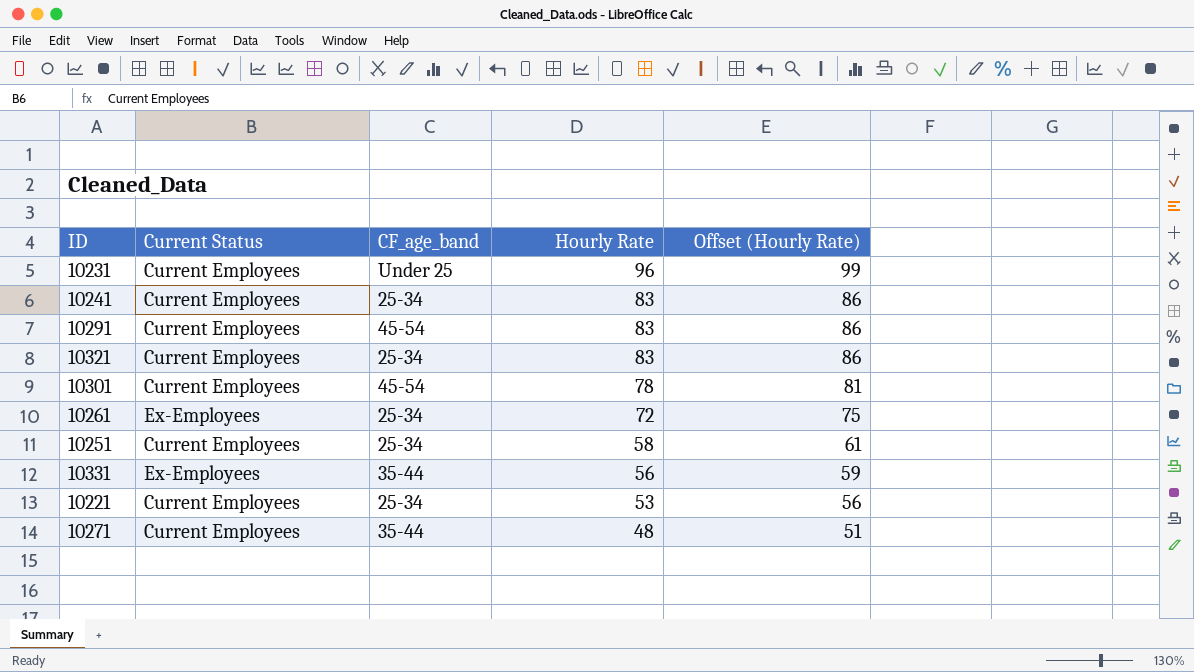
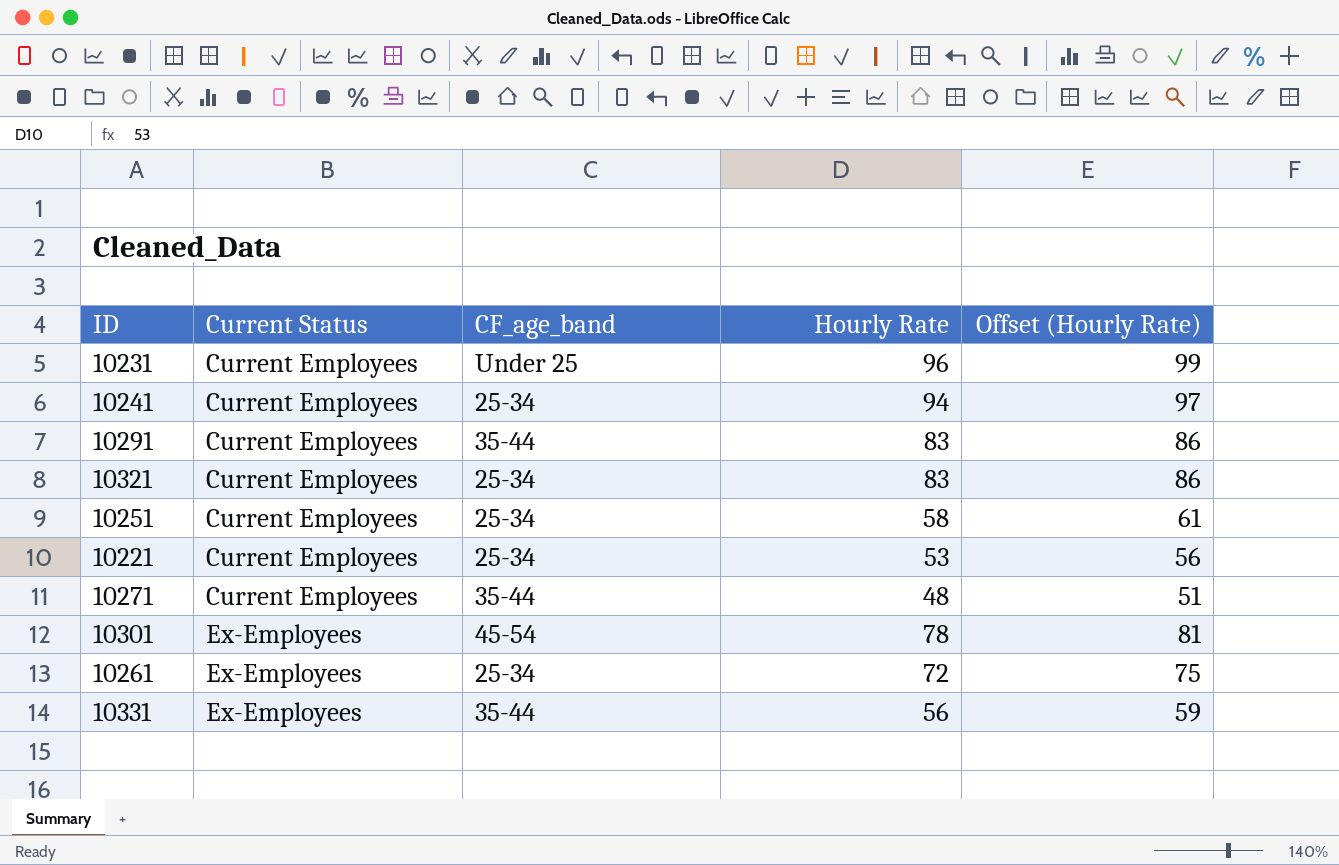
row order: Hourly Rate descending -> Current Status ascending
10241 | Hourly Rate: 83 -> 94
10241 | Offset (Hourly Rate): 86 -> 97
10291 | CF_age_band: 45-54 -> 35-44
10301 | Current Status: Current Employees -> Ex-Employees

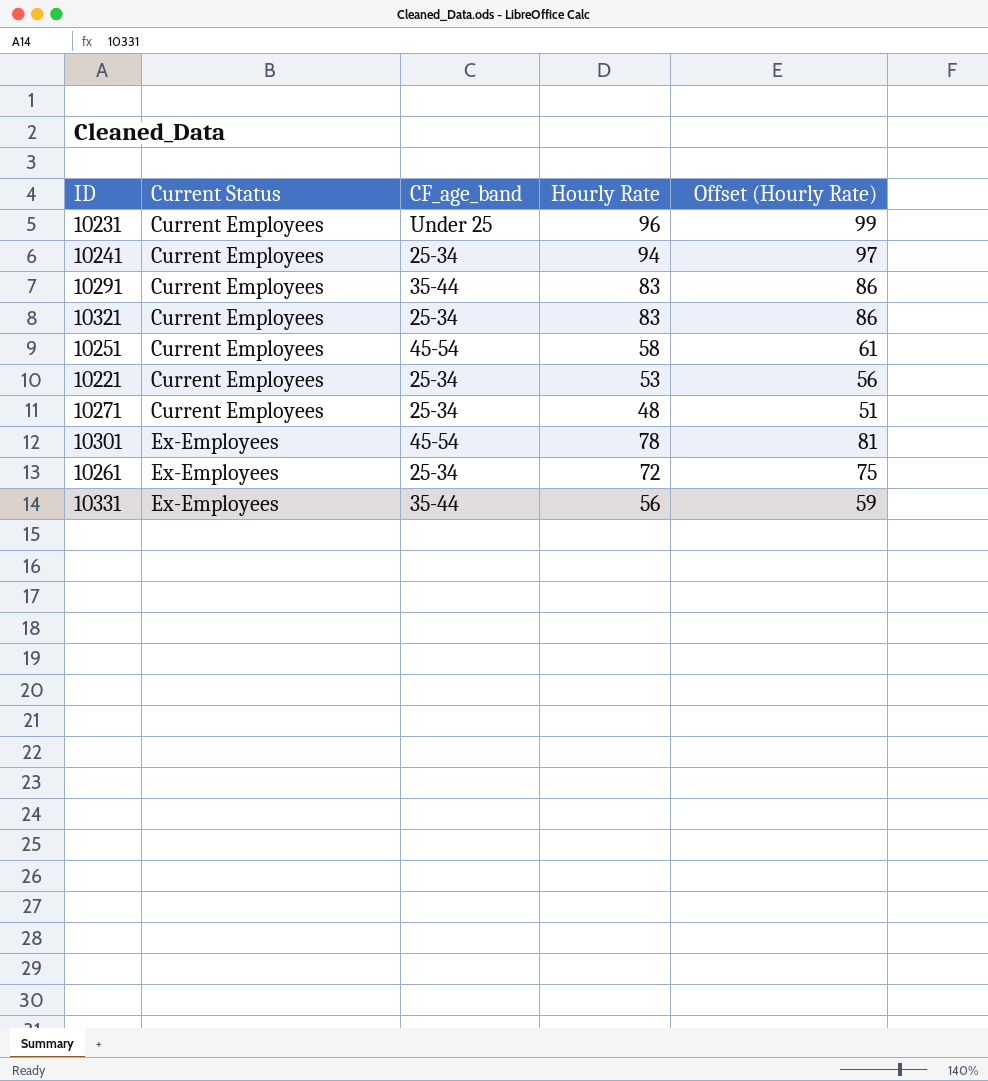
10251 | CF_age_band: 25-34 -> 45-54
10271 | CF_age_band: 35-44 -> 25-34

